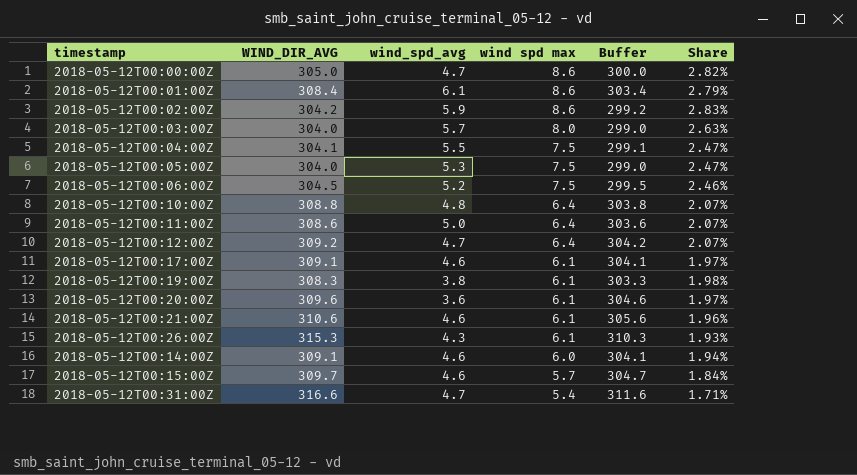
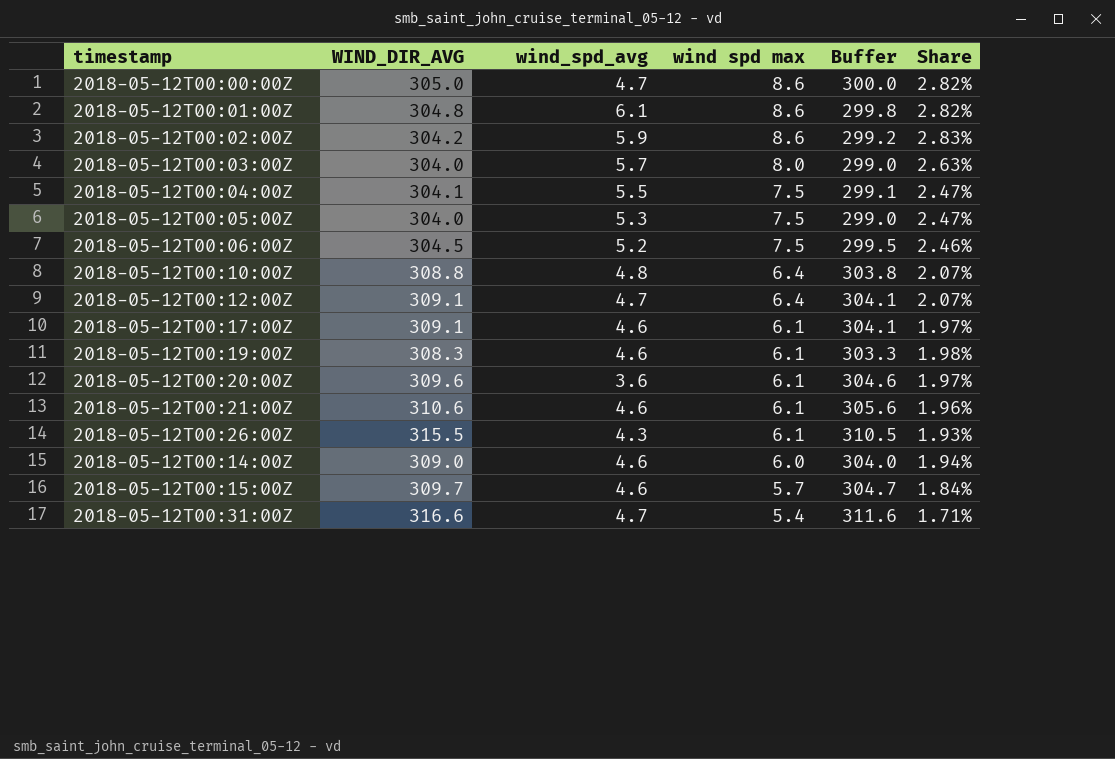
row 2018-05-12T00:11:00Z: 308.6 | 5.0 | 6.4 | 303.6 | 2.07% -> none
2018-05-12T00:01:00Z | WIND_DIR_AVG: 308.4 -> 304.8
2018-05-12T00:01:00Z | Buffer: 303.4 -> 299.8
2018-05-12T00:01:00Z | Share: 2.79% -> 2.82%
2018-05-12T00:12:00Z | WIND_DIR_AVG: 309.2 -> 309.1
2018-05-12T00:12:00Z | Buffer: 304.2 -> 304.1
2018-05-12T00:19:00Z | wind_spd_avg: 3.8 -> 4.6
2018-05-12T00:26:00Z | WIND_DIR_AVG: 315.3 -> 315.5
2018-05-12T00:26:00Z | Buffer: 310.3 -> 310.5
2018-05-12T00:14:00Z | WIND_DIR_AVG: 309.1 -> 309.0
2018-05-12T00:14:00Z | Buffer: 304.1 -> 304.0

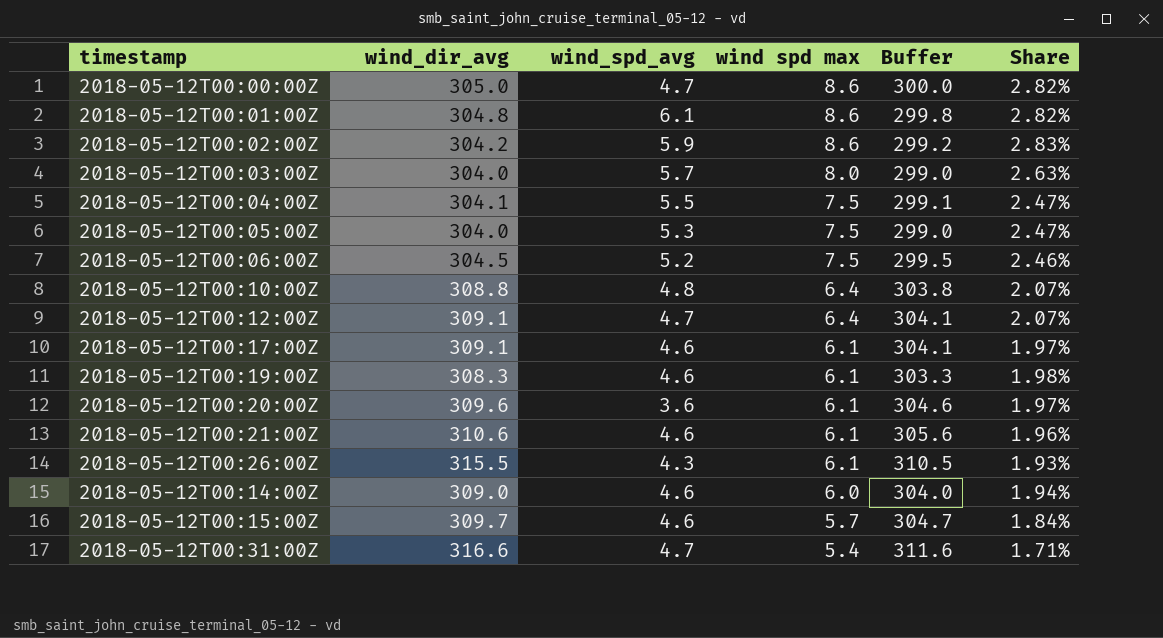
column name: WIND_DIR_AVG -> wind_dir_avg

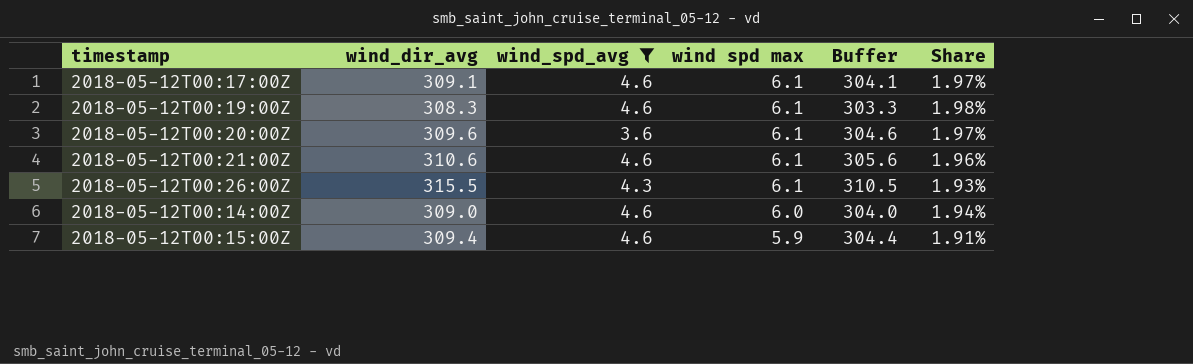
filter: none -> wind_spd_avg <= 4.6
2018-05-12T00:15:00Z | wind_dir_avg: 309.7 -> 309.4
2018-05-12T00:15:00Z | wind spd max: 5.7 -> 5.9
2018-05-12T00:15:00Z | Buffer: 304.7 -> 304.4
2018-05-12T00:15:00Z | Share: 1.84% -> 1.91%

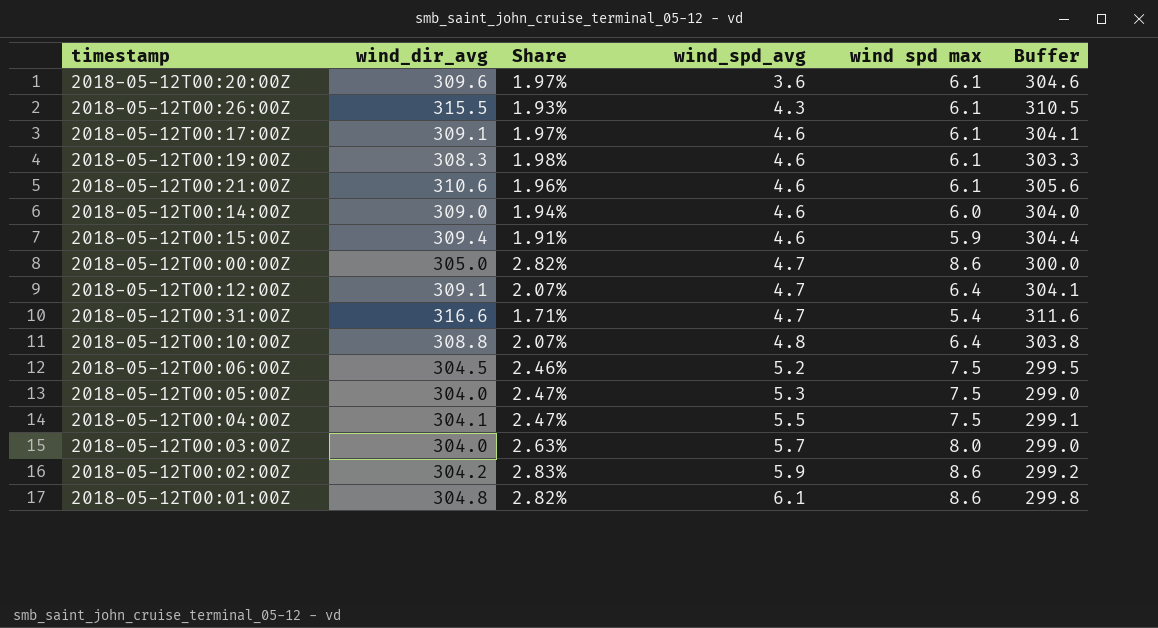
filter: wind_spd_avg <= 4.6 -> none
row order: wind spd max descending -> wind_spd_avg ascending
column Share | position: 6 -> 3

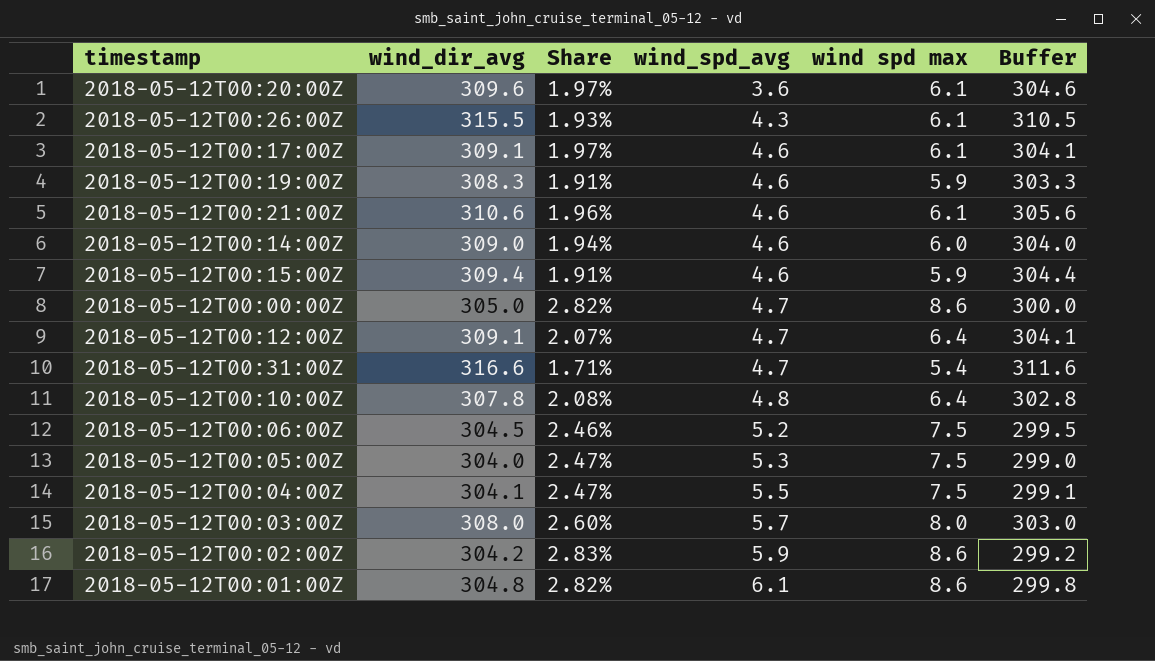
2018-05-12T00:19:00Z | Share: 1.98% -> 1.91%
2018-05-12T00:19:00Z | wind spd max: 6.1 -> 5.9
2018-05-12T00:10:00Z | wind_dir_avg: 308.8 -> 307.8
2018-05-12T00:10:00Z | Share: 2.07% -> 2.08%
2018-05-12T00:10:00Z | Buffer: 303.8 -> 302.8
2018-05-12T00:03:00Z | wind_dir_avg: 304.0 -> 308.0
2018-05-12T00:03:00Z | Share: 2.63% -> 2.60%
2018-05-12T00:03:00Z | Buffer: 299.0 -> 303.0

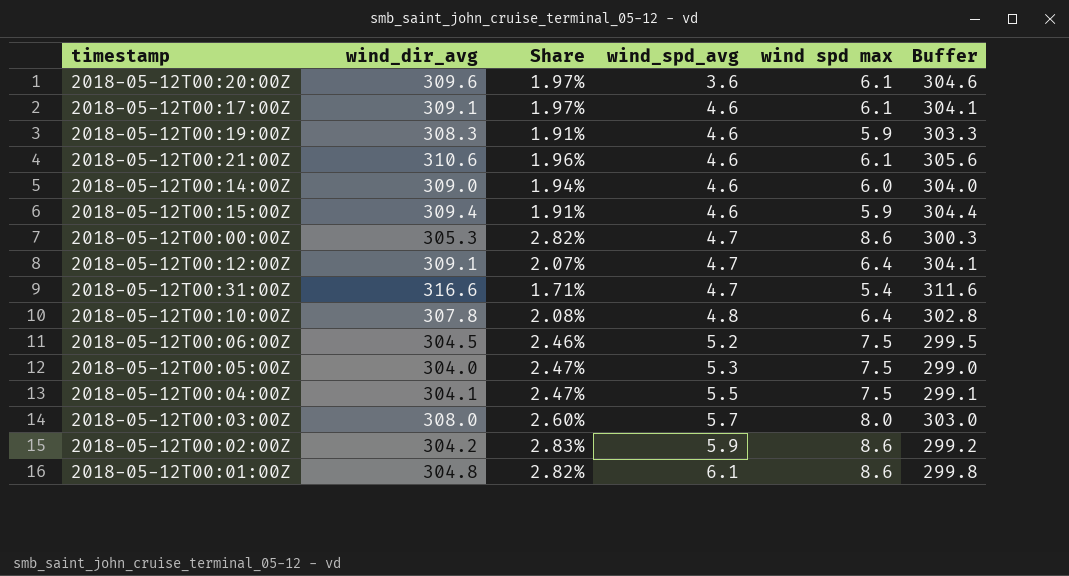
row 2018-05-12T00:26:00Z: 315.5 | 1.93% | 4.3 | 6.1 | 310.5 -> none
2018-05-12T00:00:00Z | wind_dir_avg: 305.0 -> 305.3
2018-05-12T00:00:00Z | Buffer: 300.0 -> 300.3

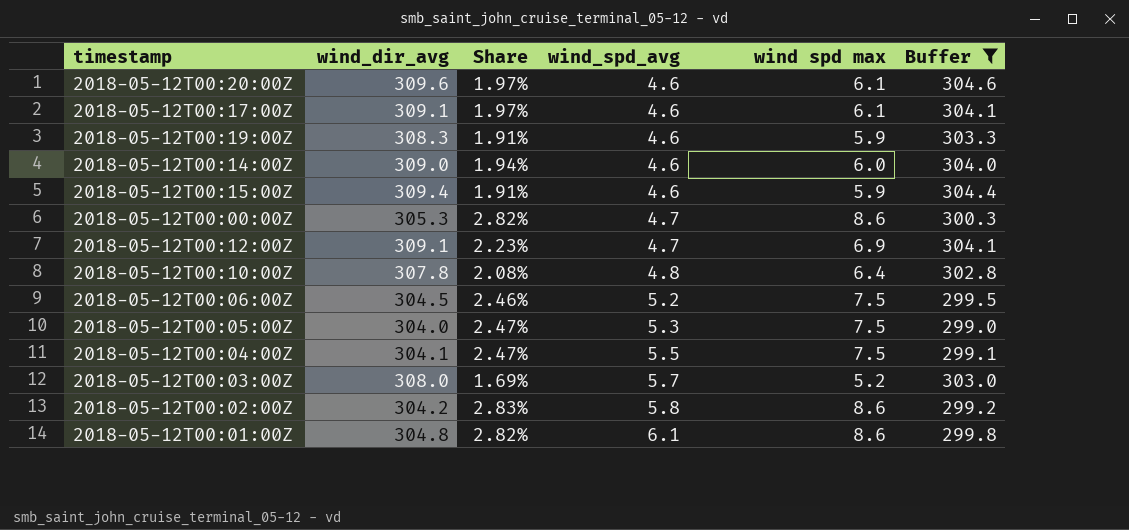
filter: none -> Buffer <= 304.6
2018-05-12T00:20:00Z | wind_spd_avg: 3.6 -> 4.6
2018-05-12T00:12:00Z | Share: 2.07% -> 2.23%
2018-05-12T00:12:00Z | wind spd max: 6.4 -> 6.9
2018-05-12T00:03:00Z | Share: 2.60% -> 1.69%
2018-05-12T00:03:00Z | wind spd max: 8.0 -> 5.2
2018-05-12T00:02:00Z | wind_spd_avg: 5.9 -> 5.8

